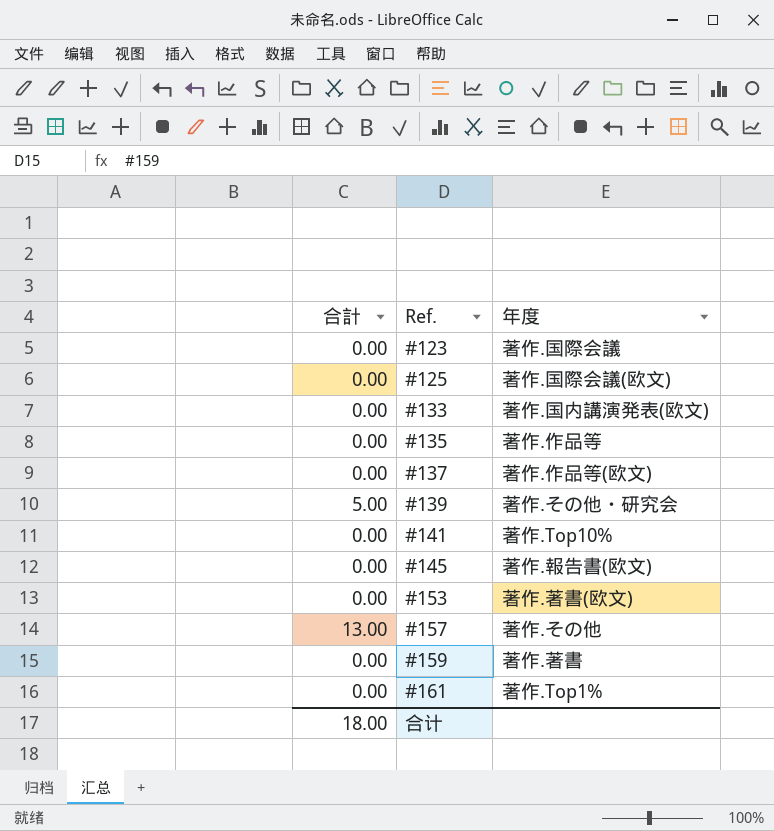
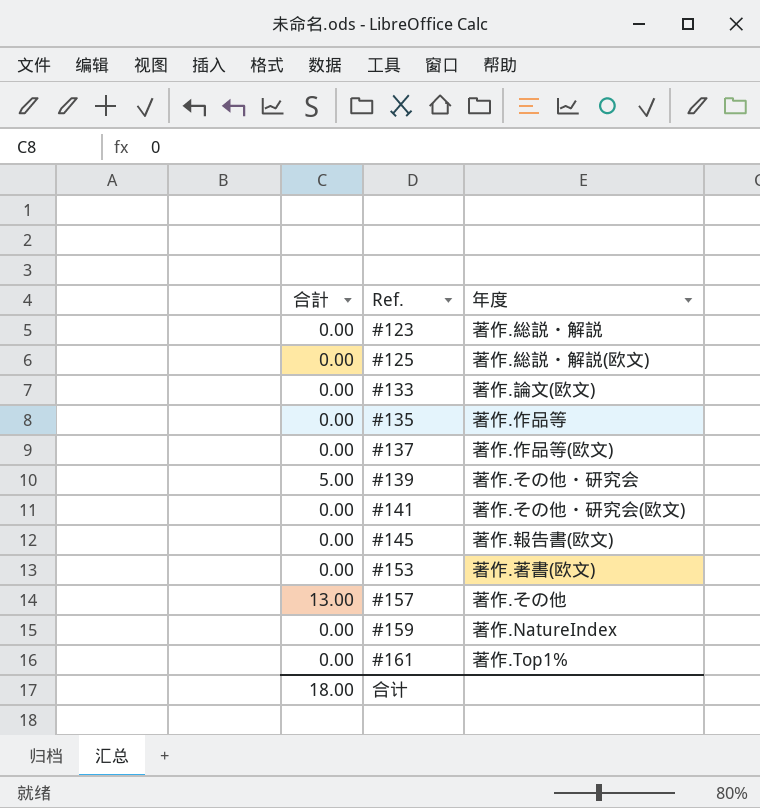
#123 | 年度: 著作.国際会議 -> 著作.総説・解説
#125 | 年度: 著作.国際会議(欧文) -> 著作.総説・解説(欧文)
#133 | 年度: 著作.国内講演発表(欧文) -> 著作.論文(欧文)
#141 | 年度: 著作.Top10% -> 著作.その他・研究会(欧文)
#159 | 年度: 著作.著書 -> 著作.NatureIndex

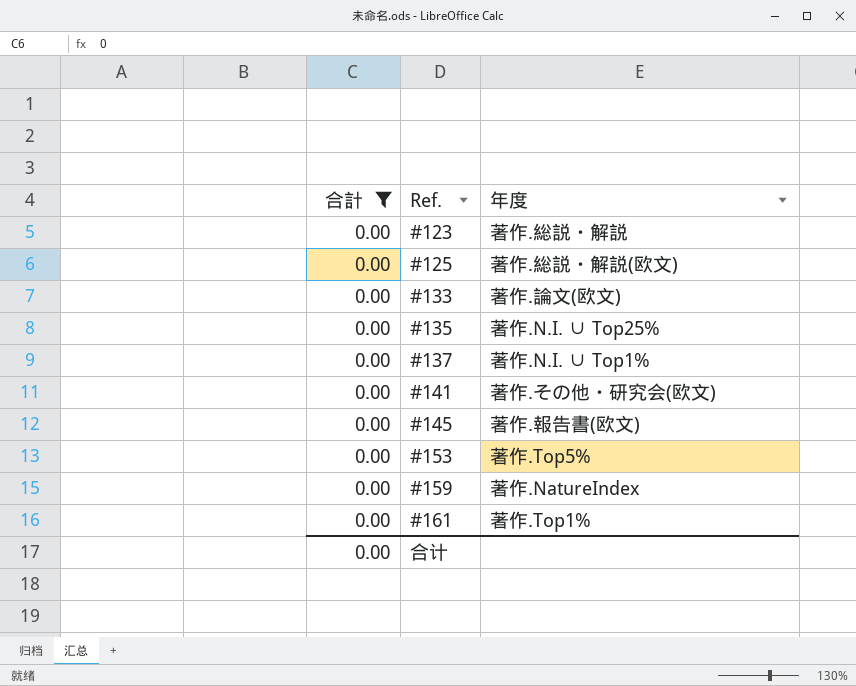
filter: none -> 合計 = 0.00
#135 | 年度: 著作.作品等 -> 著作.N.I. ∪ Top25%
#137 | 年度: 著作.作品等(欧文) -> 著作.N.I. ∪ Top1%
#153 | 年度: 著作.著書(欧文) -> 著作.Top5%
合计 | 合計: 18.00 -> 0.00

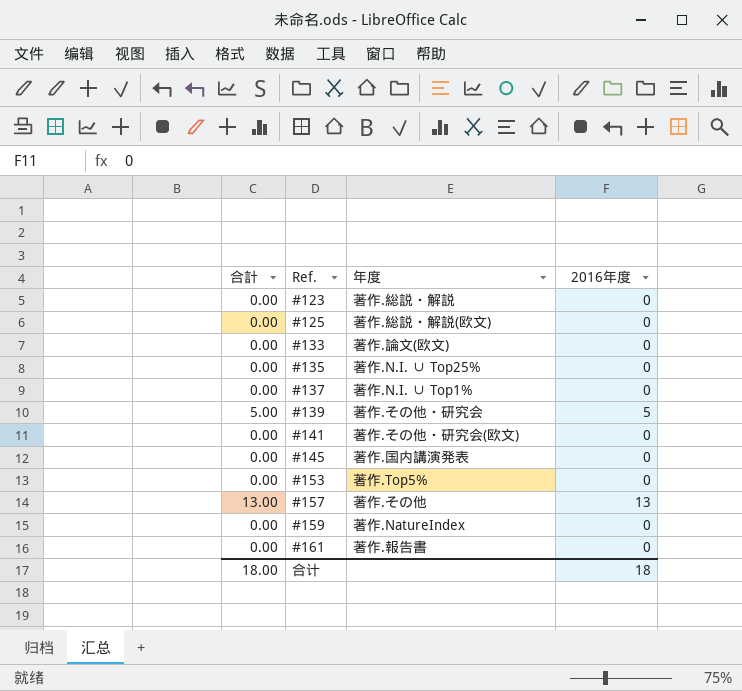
filter: 合計 = 0.00 -> none
column 2016年度 | position: none -> 4
#145 | 年度: 著作.報告書(欧文) -> 著作.国内講演発表
#161 | 年度: 著作.Top1% -> 著作.報告書
合计 | 合計: 0.00 -> 18.00

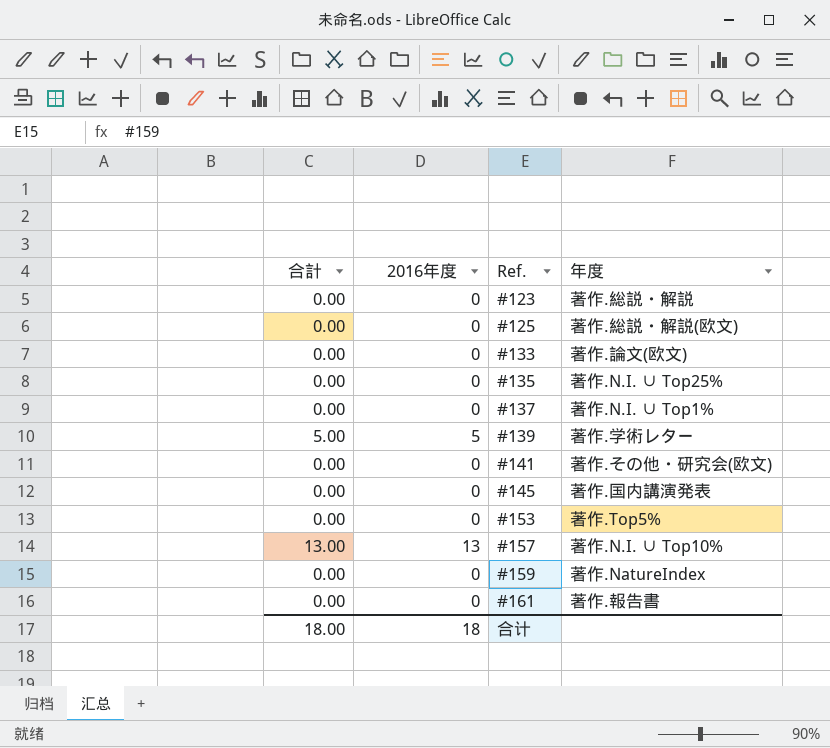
column 2016年度 | position: 4 -> 2
#139 | 年度: 著作.その他・研究会 -> 著作.学術レター
#157 | 年度: 著作.その他 -> 著作.N.I. ∪ Top10%

